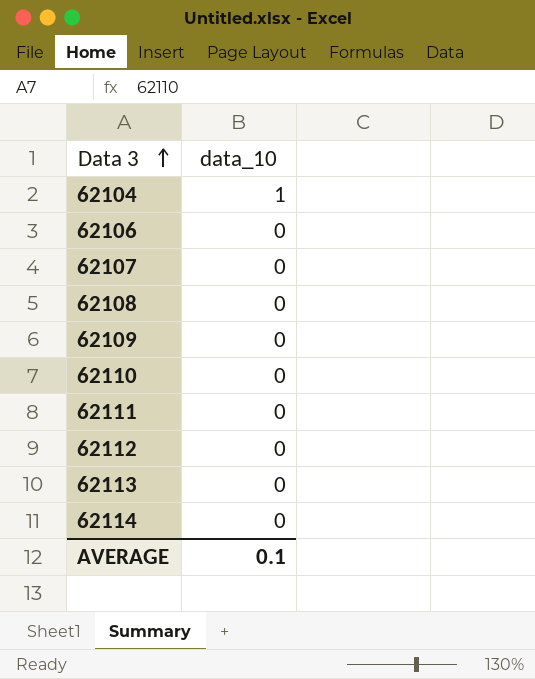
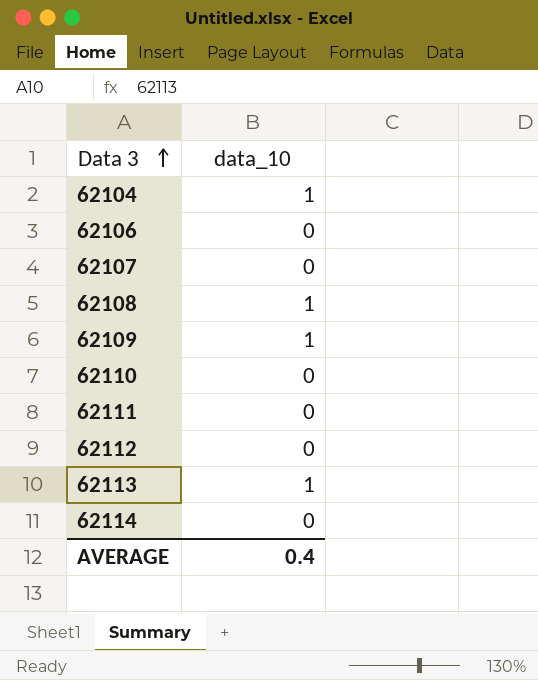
62108 | data_10: 0 -> 1
62109 | data_10: 0 -> 1
62113 | data_10: 0 -> 1
AVERAGE | data_10: 0.1 -> 0.4

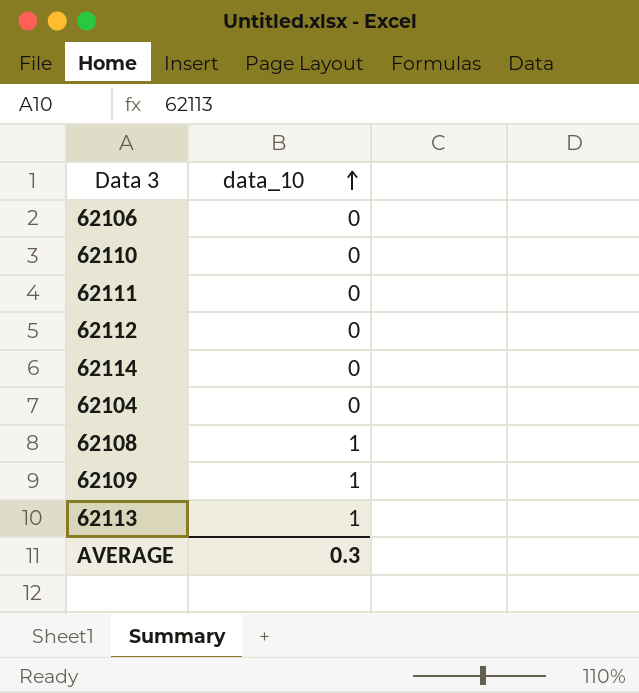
row order: Data 3 ascending -> data_10 ascending
row 62107: 0 -> none
62104 | data_10: 1 -> 0
AVERAGE | data_10: 0.4 -> 0.3

